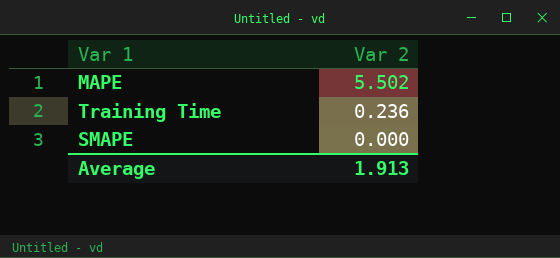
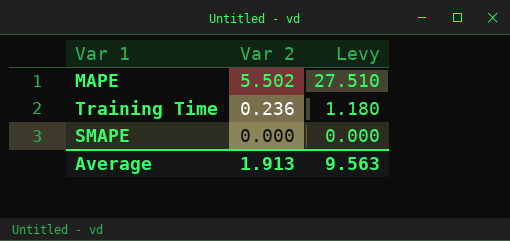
column Levy | formula: none -> [Var 2] * 5

